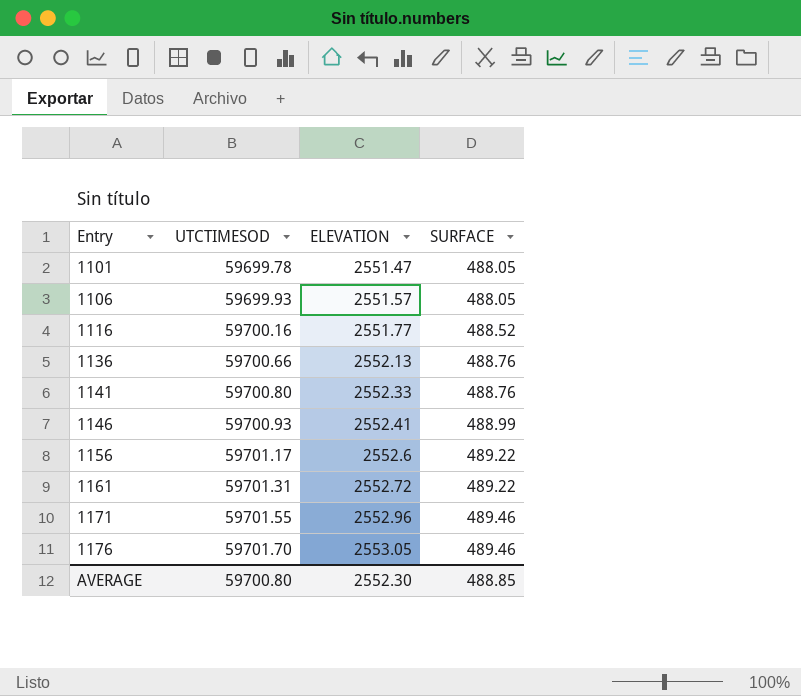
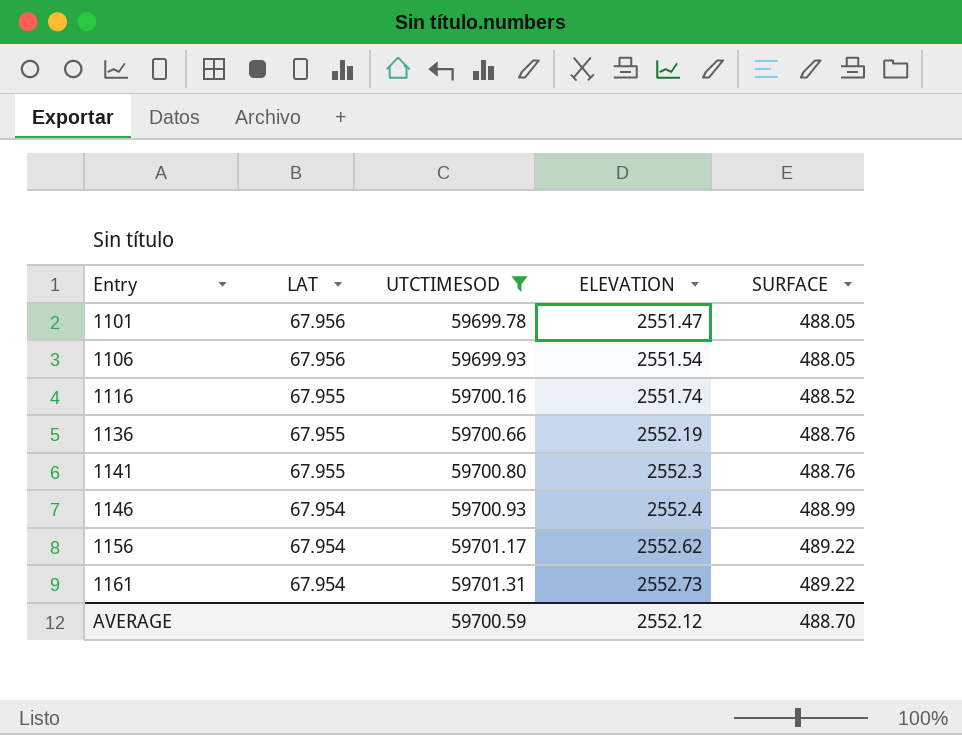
filter: none -> UTCTIMESOD <= 59701.31
column LAT | position: none -> 2
1106 | ELEVATION: 2551.57 -> 2551.54
1116 | ELEVATION: 2551.77 -> 2551.74
1136 | ELEVATION: 2552.13 -> 2552.19
1141 | ELEVATION: 2552.33 -> 2552.3
1146 | ELEVATION: 2552.41 -> 2552.4
1156 | ELEVATION: 2552.6 -> 2552.62
1161 | ELEVATION: 2552.72 -> 2552.73
AVERAGE | UTCTIMESOD: 59700.80 -> 59700.59
AVERAGE | ELEVATION: 2552.30 -> 2552.12
AVERAGE | SURFACE: 488.85 -> 488.70

